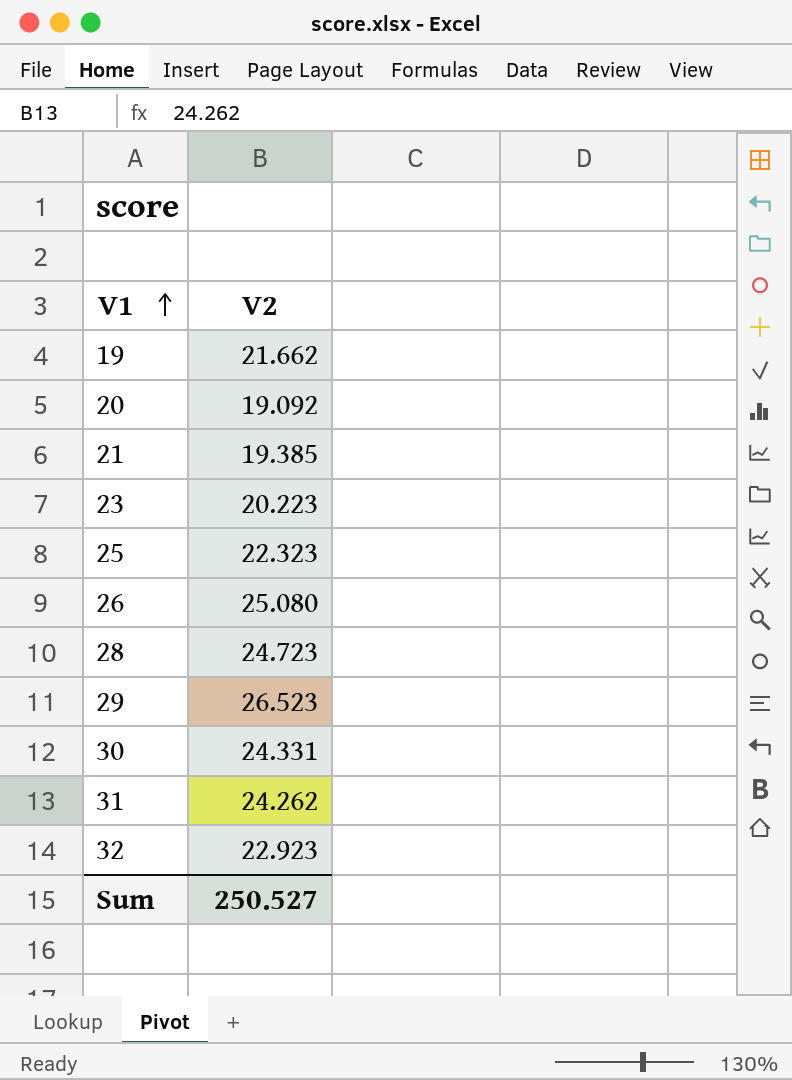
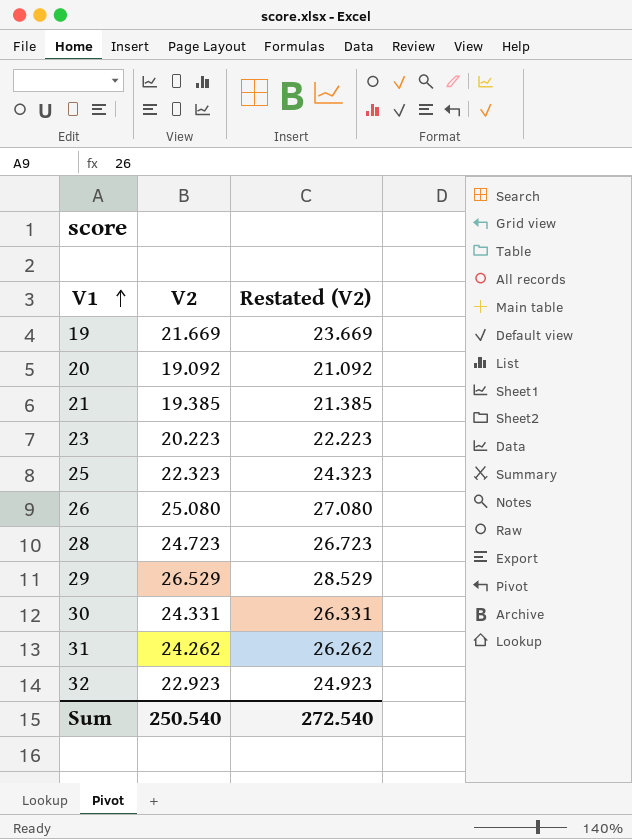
column Restated (V2) | formula: none -> [V2] + 2
19 | V2: 21.662 -> 21.669
29 | V2: 26.523 -> 26.529
Sum | V2: 250.527 -> 250.540

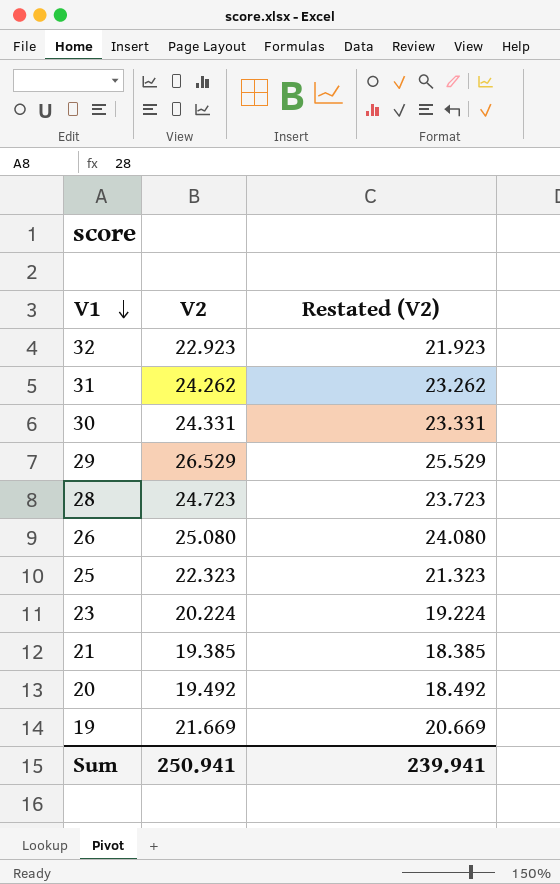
row order: V1 ascending -> V1 descending
column Restated (V2) | formula: [V2] + 2 -> [V2] - 1
23 | V2: 20.223 -> 20.224
20 | V2: 19.092 -> 19.492
Sum | V2: 250.540 -> 250.941
Sum | Restated (V2): 272.540 -> 239.941

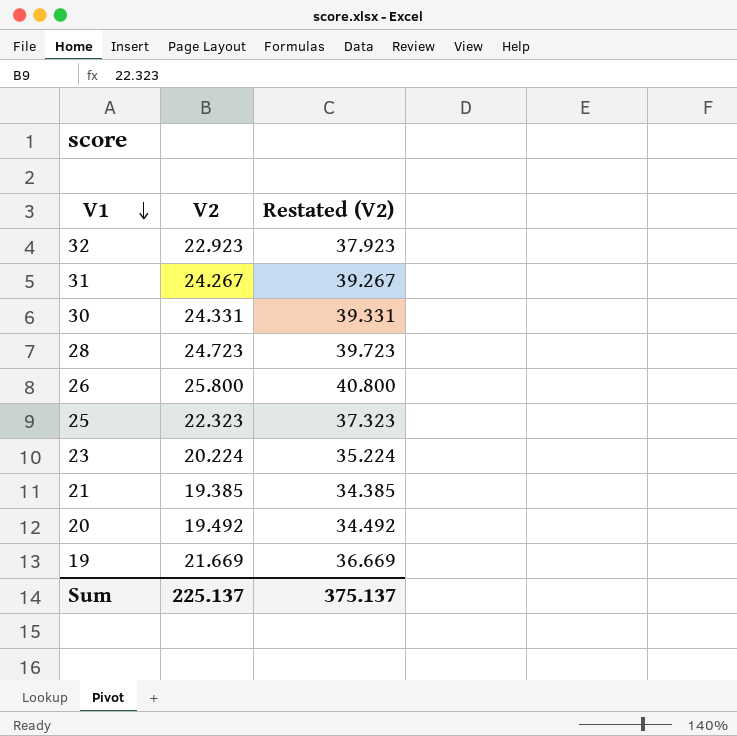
column Restated (V2) | formula: [V2] - 1 -> [V2] + 15
row 29: 26.529 | 25.529 -> none
31 | V2: 24.262 -> 24.267
26 | V2: 25.080 -> 25.800
Sum | V2: 250.941 -> 225.137
Sum | Restated (V2): 239.941 -> 375.137

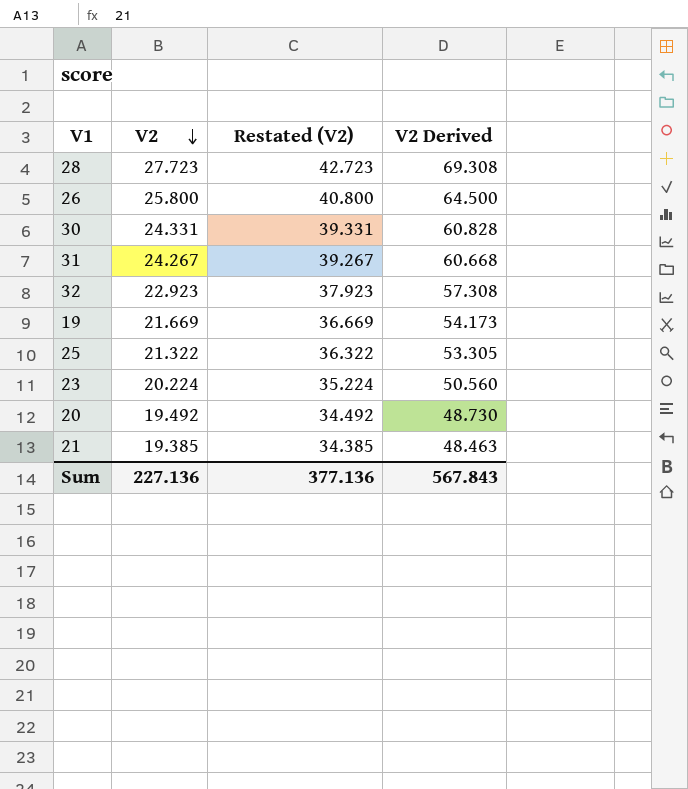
row order: V1 descending -> V2 descending
column V2 Derived | formula: none -> [V2] * 2.5
28 | V2: 24.723 -> 27.723
28 | Restated (V2): 39.723 -> 42.723
25 | V2: 22.323 -> 21.322
25 | Restated (V2): 37.323 -> 36.322
Sum | V2: 225.137 -> 227.136
Sum | Restated (V2): 375.137 -> 377.136

